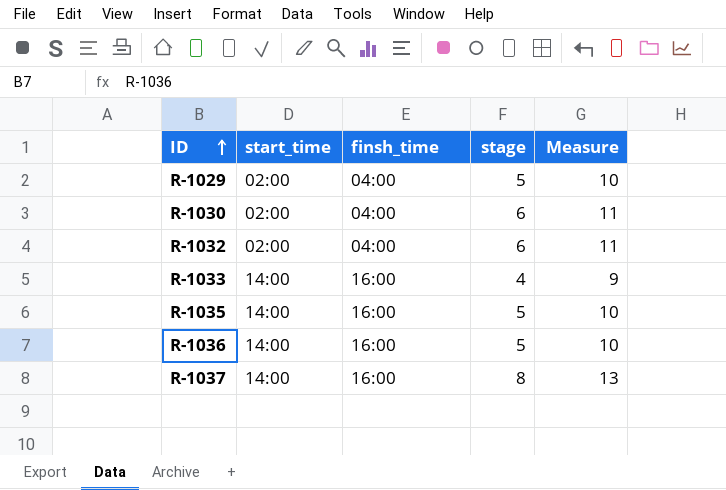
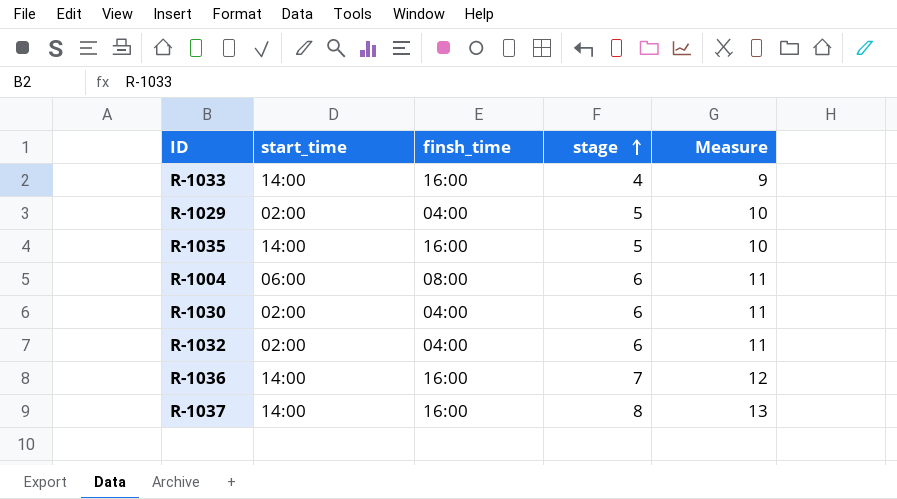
row order: ID ascending -> stage ascending
row R-1004: none -> 06:00 | 08:00 | 6 | 11
R-1036 | stage: 5 -> 7
R-1036 | Measure: 10 -> 12

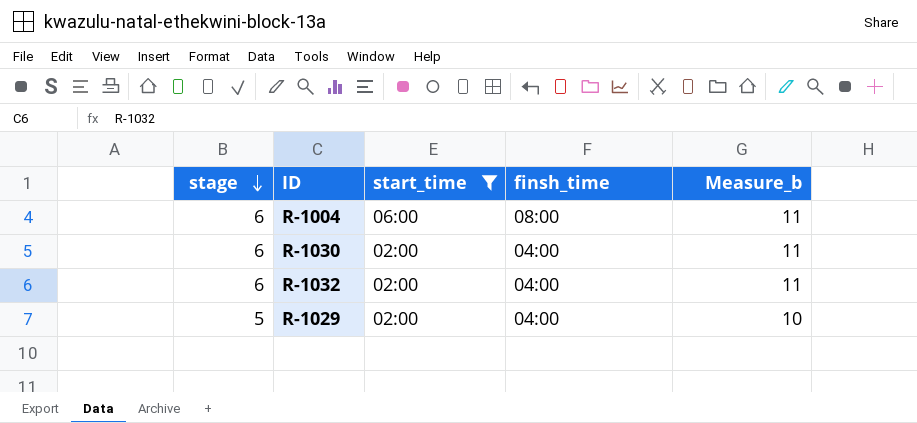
filter: none -> start_time != 14:00
row order: stage ascending -> stage descending
column stage | position: 4 -> 1
column name: Measure -> Measure_b

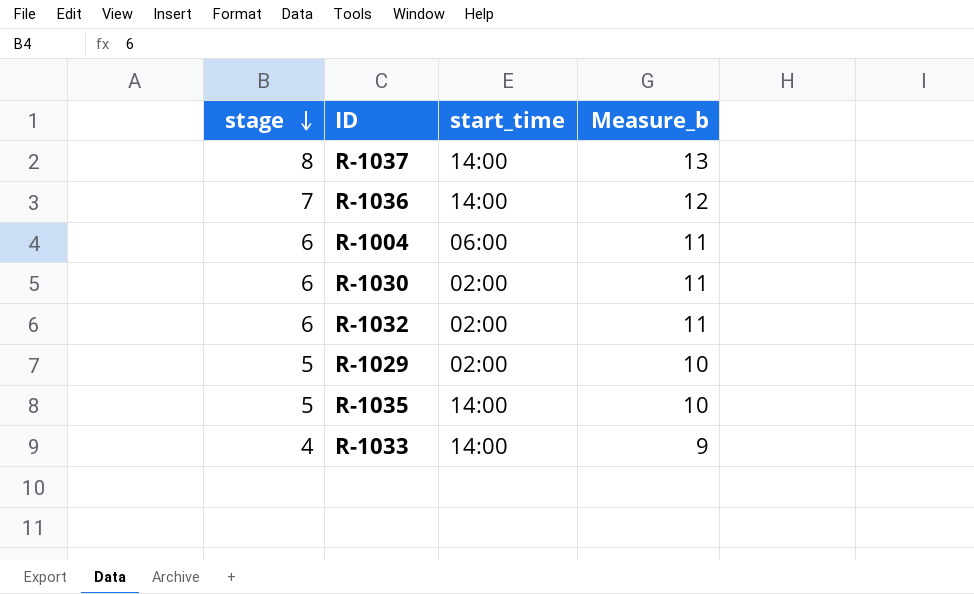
filter: start_time != 14:00 -> none
column finsh_time | position: 4 -> none

